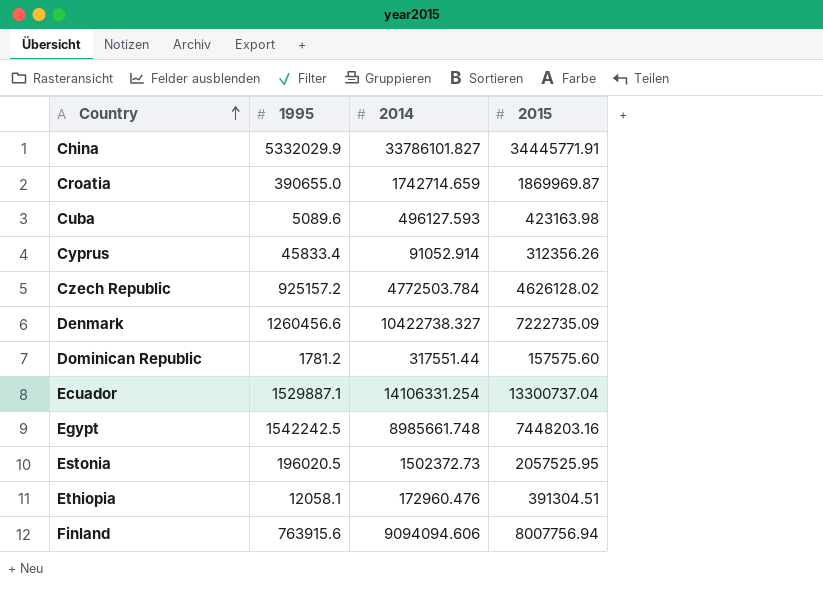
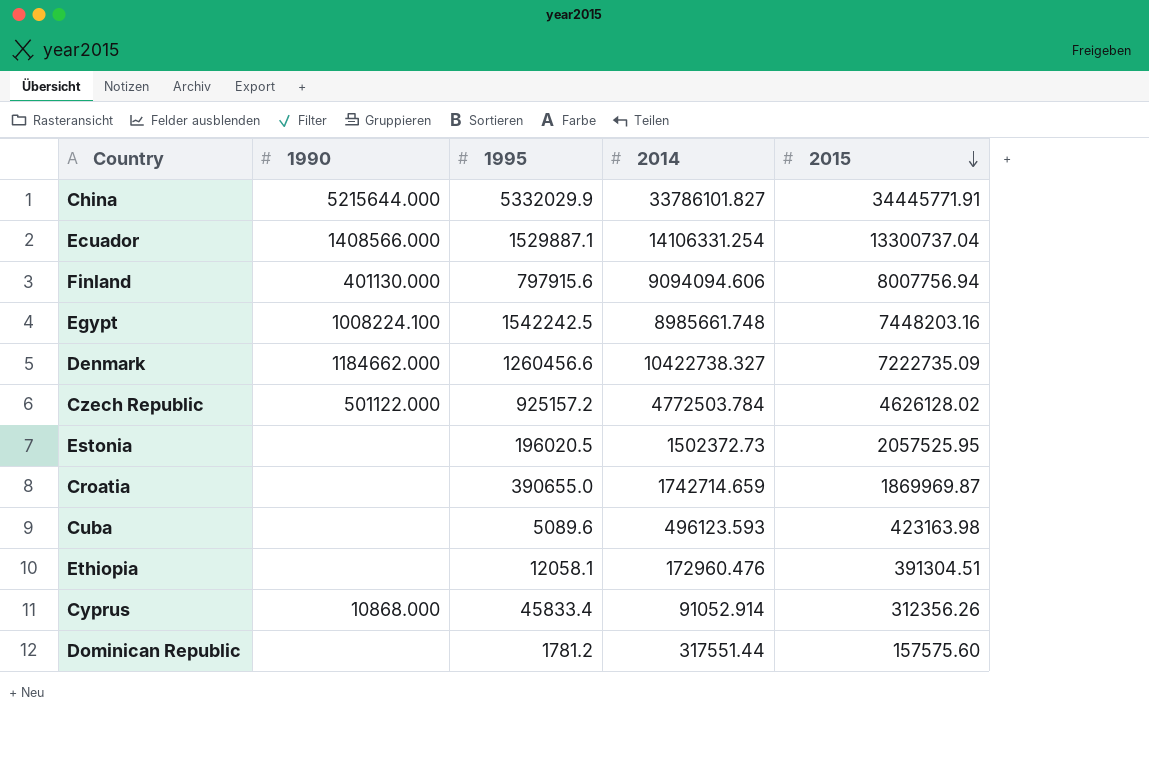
row order: Country ascending -> 2015 descending
column 1990 | position: none -> 2
Finland | 1995: 763915.6 -> 797915.6
Cuba | 2014: 496127.593 -> 496123.593

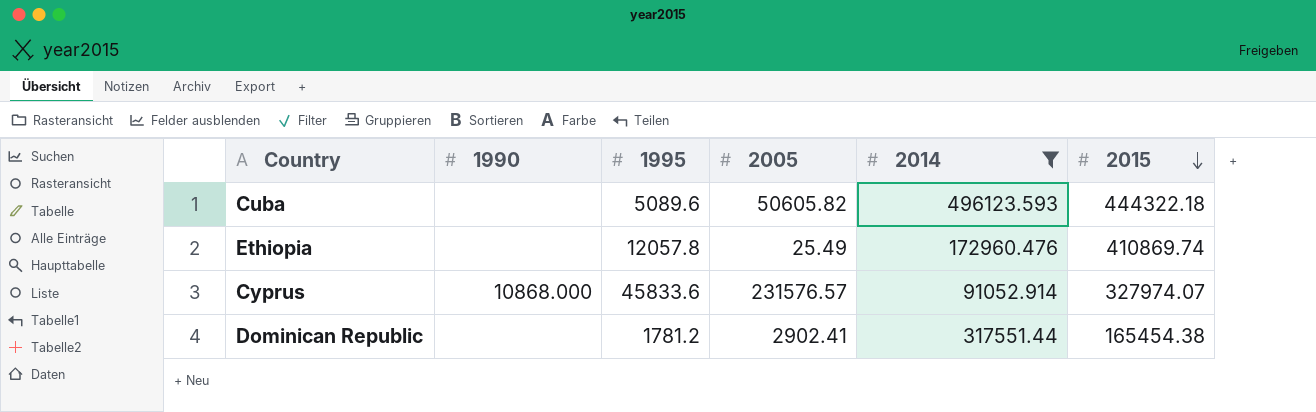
filter: none -> 2014 <= 496123.593
column 2005 | position: none -> 4
Cuba | 2015: 423163.98 -> 444322.18
Ethiopia | 1995: 12058.1 -> 12057.8
Ethiopia | 2015: 391304.51 -> 410869.74
Cyprus | 1995: 45833.4 -> 45833.6
Cyprus | 2015: 312356.26 -> 327974.07
Dominican Republic | 2015: 157575.60 -> 165454.38

